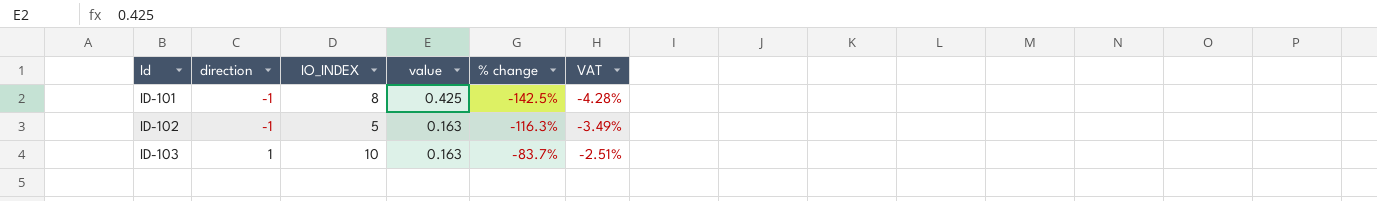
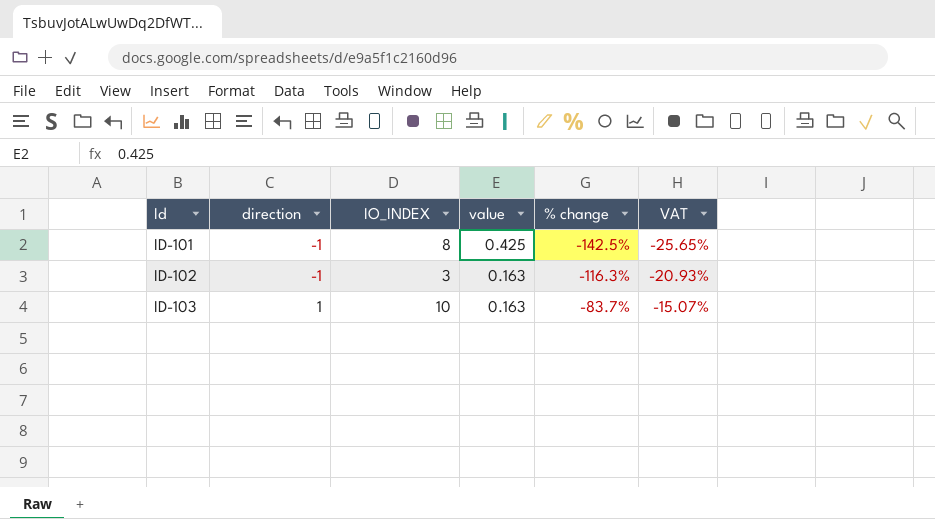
column VAT | formula: [% change] * 0.03 -> [% change] * 0.18
ID-102 | IO_INDEX: 5 -> 3

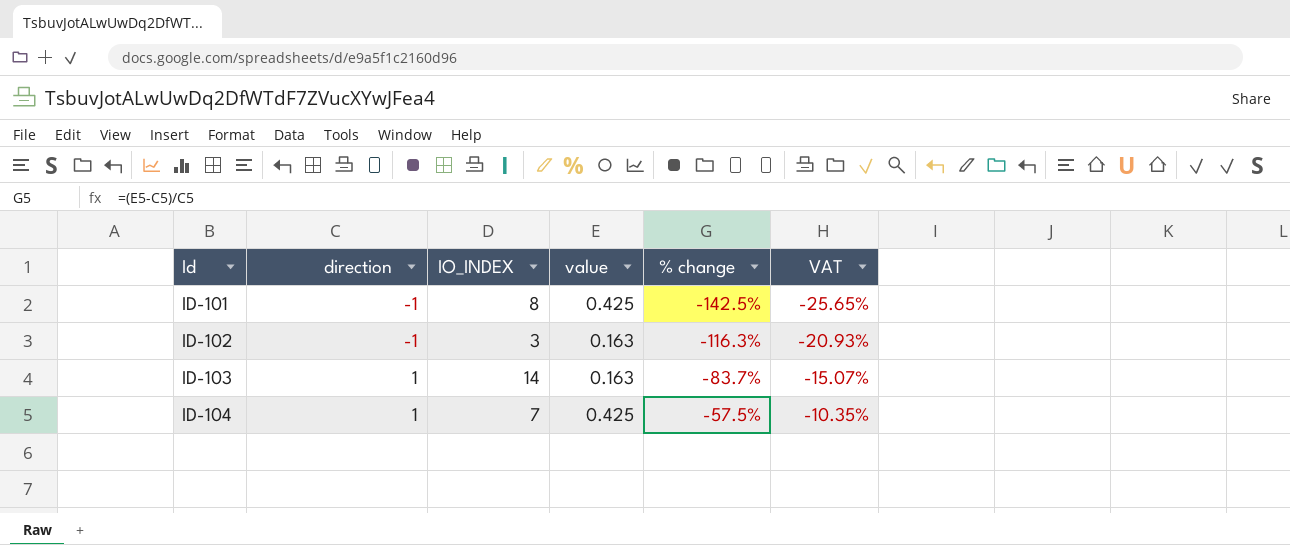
ID-103 | IO_INDEX: 10 -> 14
row ID-104: none -> 1 | 7 | 0.425 | -57.5% | -10.35%

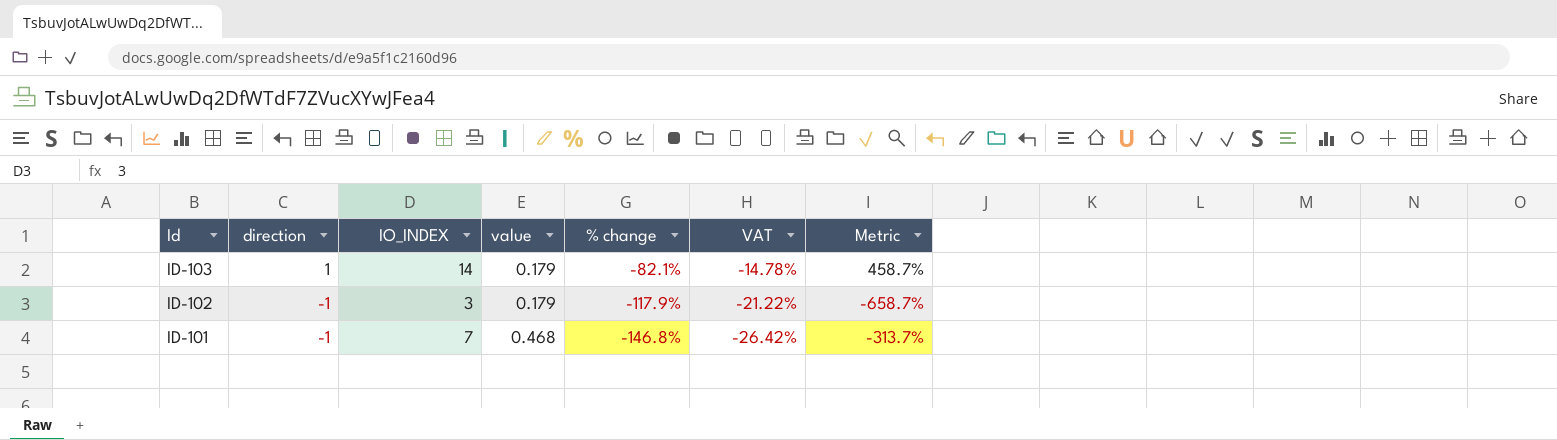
row order: Id ascending -> Id descending
column Metric | formula: none -> ([direction] - [value]) / [value]
row ID-104: 1 | 7 | 0.425 | -57.5% | -10.35% -> none
ID-103 | value: 0.163 -> 0.179
ID-103 | % change: -83.7% -> -82.1%
ID-103 | VAT: -15.07% -> -14.78%
ID-102 | value: 0.163 -> 0.179
ID-102 | % change: -116.3% -> -117.9%
ID-102 | VAT: -20.93% -> -21.22%
ID-101 | IO_INDEX: 8 -> 7
ID-101 | value: 0.425 -> 0.468
ID-101 | % change: -142.5% -> -146.8%
ID-101 | VAT: -25.65% -> -26.42%

